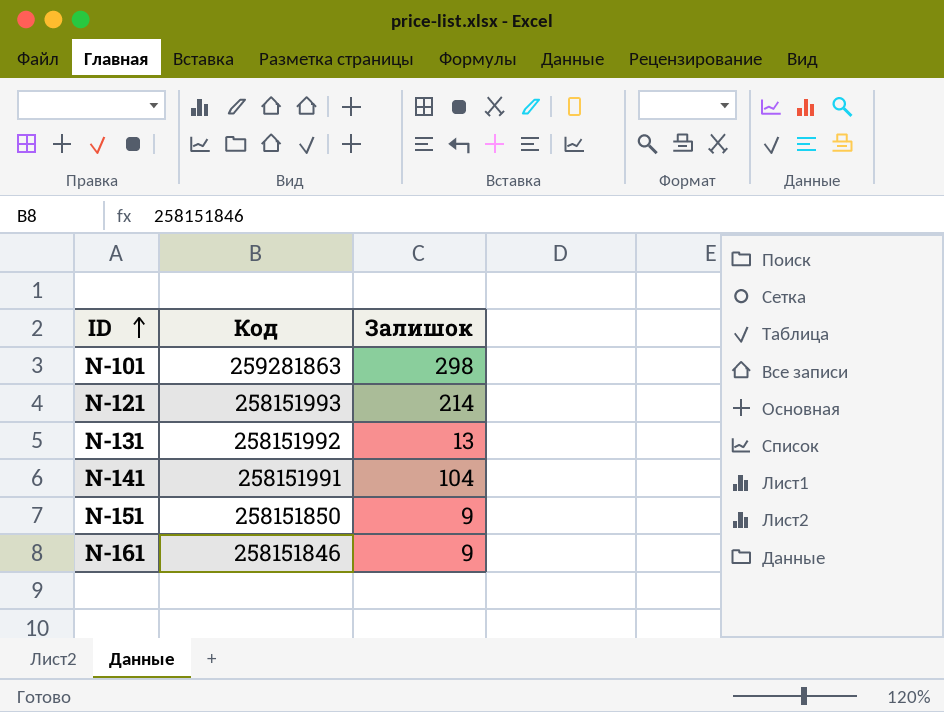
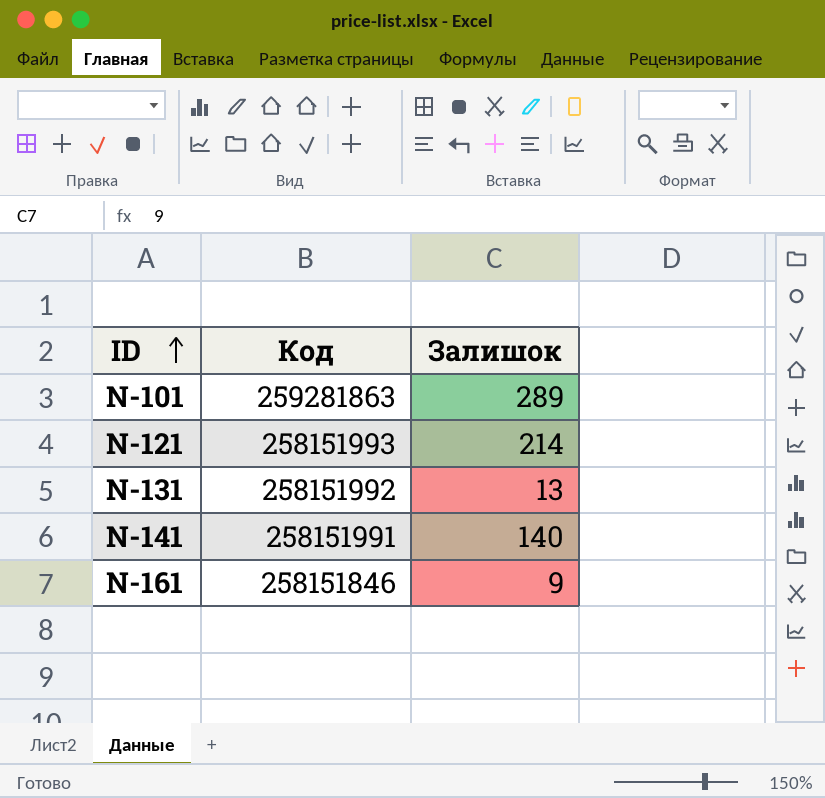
row N-151: 258151850 | 9 -> none
N-101 | Залишок: 298 -> 289
N-141 | Залишок: 104 -> 140

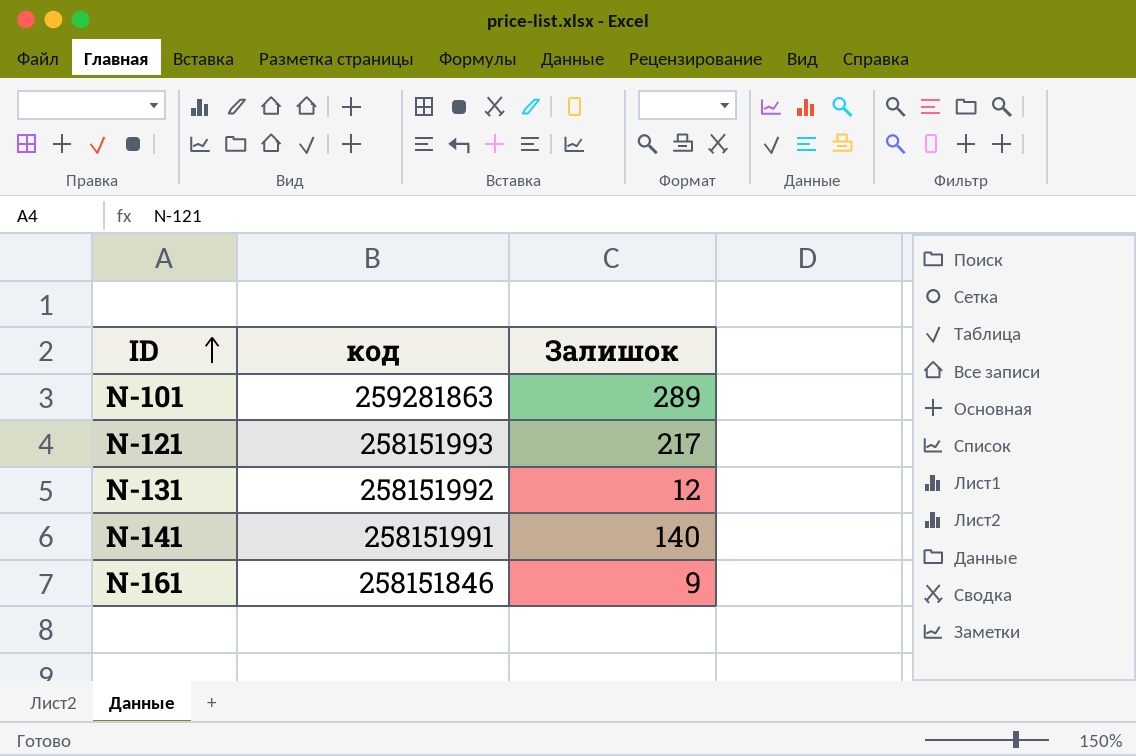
column name: Код -> код
N-121 | Залишок: 214 -> 217
N-131 | Залишок: 13 -> 12

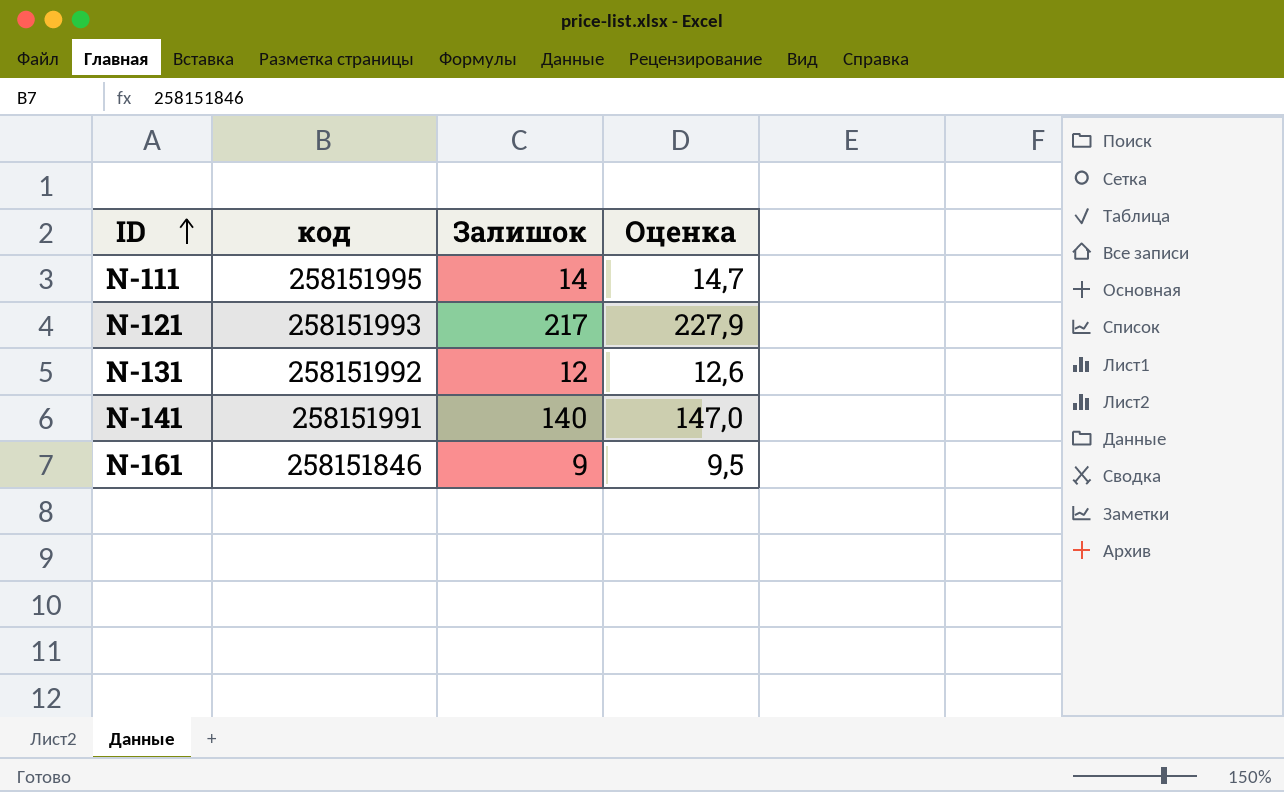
column Оценка | formula: none -> [Залишок] * 1,05
row N-101: 259281863 | 289 -> none
row N-111: none -> 258151995 | 14 | 14,7

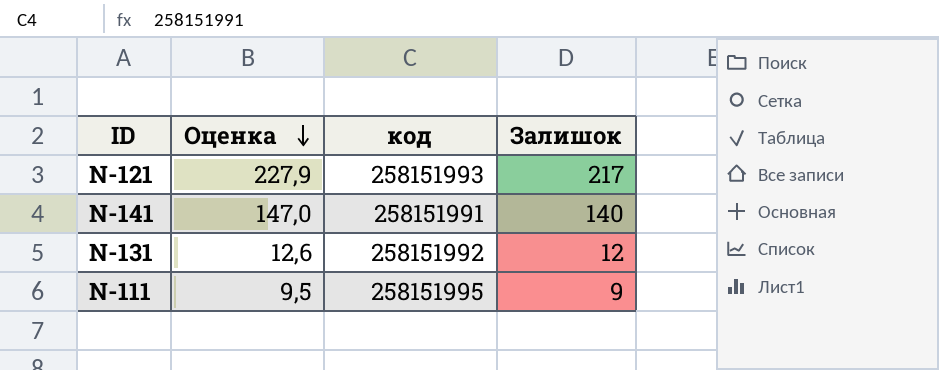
row order: ID ascending -> Оценка descending
column Оценка | position: 4 -> 2
row N-161: 258151846 | 9 | 9,5 -> none
N-111 | Оценка: 14,7 -> 9,5
N-111 | Залишок: 14 -> 9

